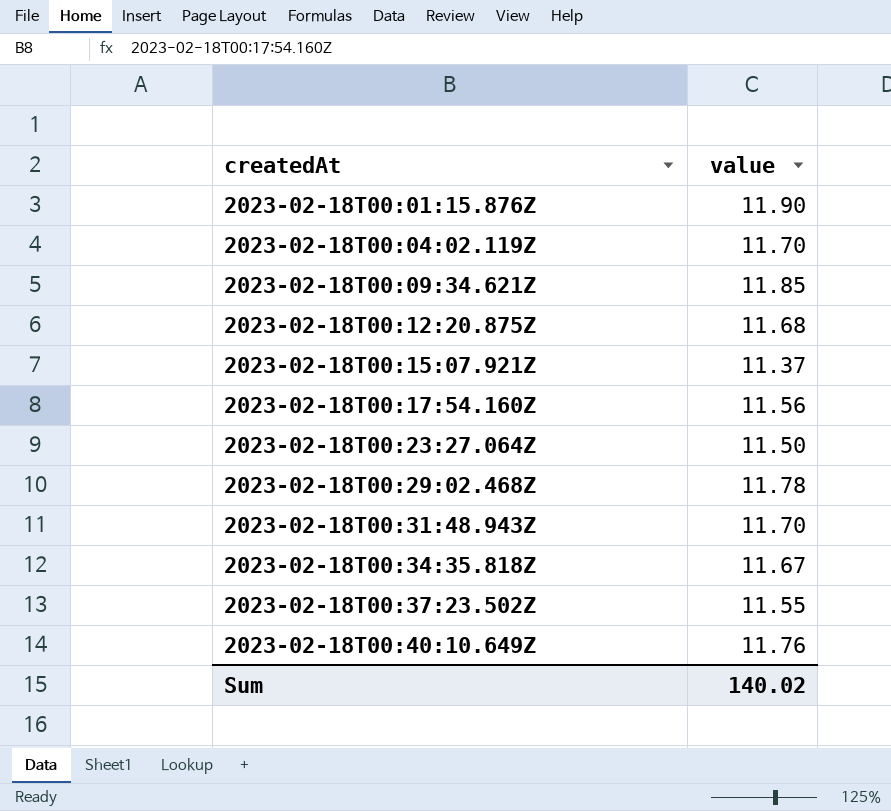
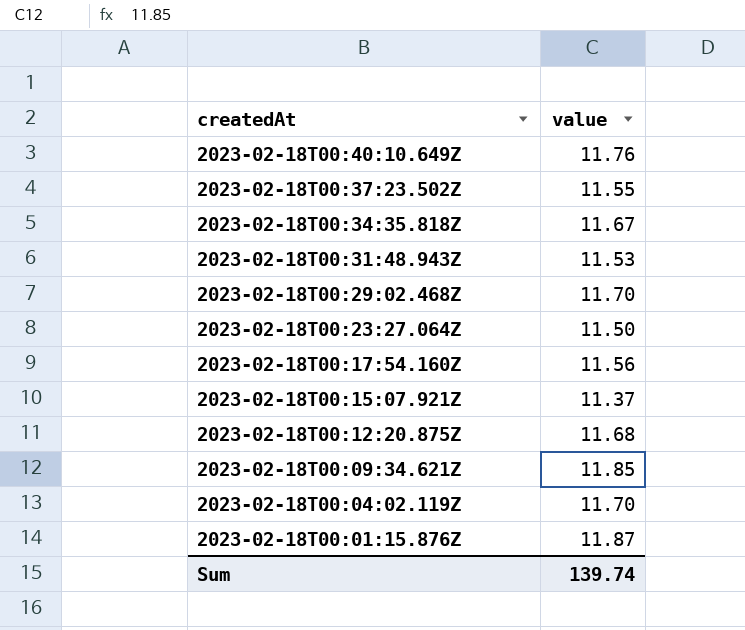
row order: createdAt ascending -> createdAt descending
2023-02-18T00:31:48.943Z | value: 11.70 -> 11.53
2023-02-18T00:29:02.468Z | value: 11.78 -> 11.70
2023-02-18T00:01:15.876Z | value: 11.90 -> 11.87
Sum | value: 140.02 -> 139.74

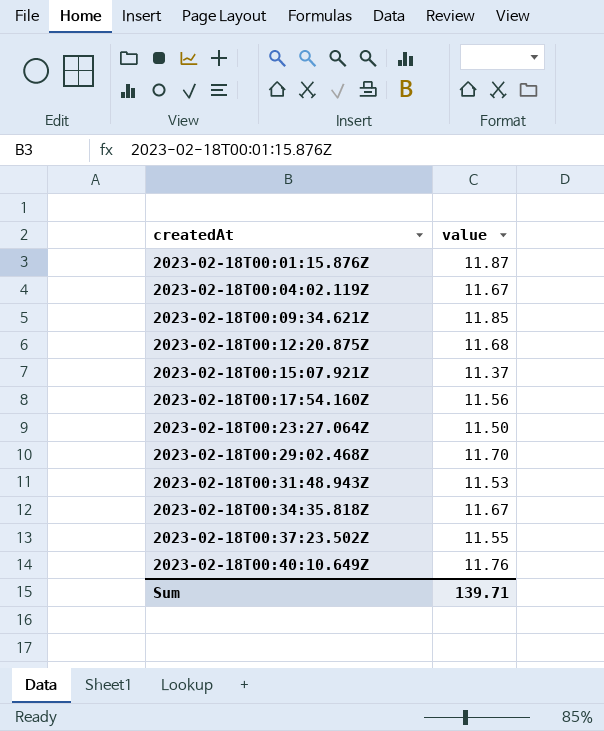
row order: createdAt descending -> createdAt ascending
2023-02-18T00:04:02.119Z | value: 11.70 -> 11.67
Sum | value: 139.74 -> 139.71

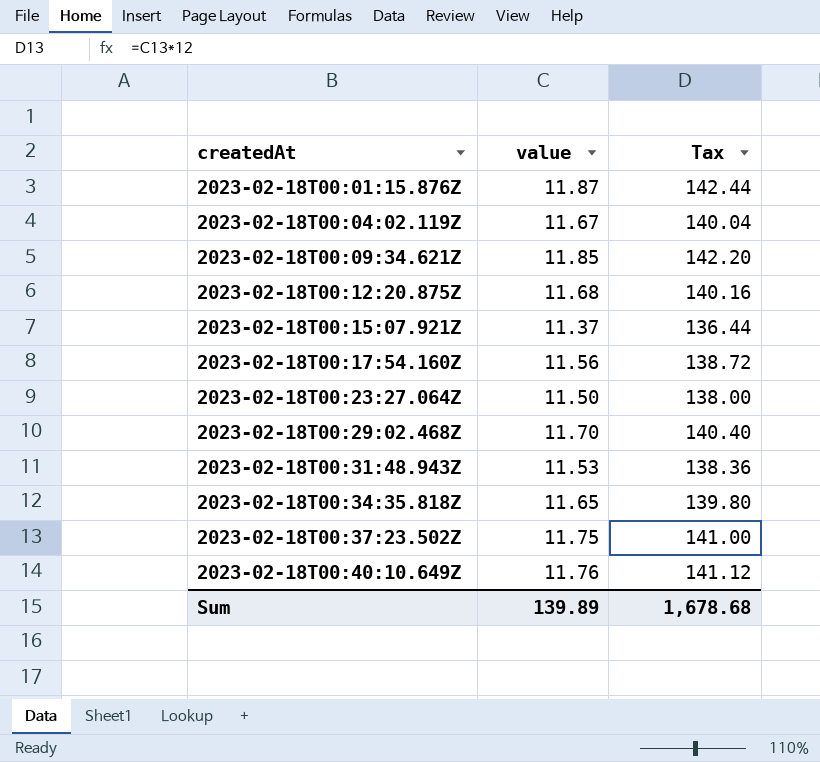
column Tax | formula: none -> [value] * 12
2023-02-18T00:34:35.818Z | value: 11.67 -> 11.65
2023-02-18T00:37:23.502Z | value: 11.55 -> 11.75
Sum | value: 139.71 -> 139.89

